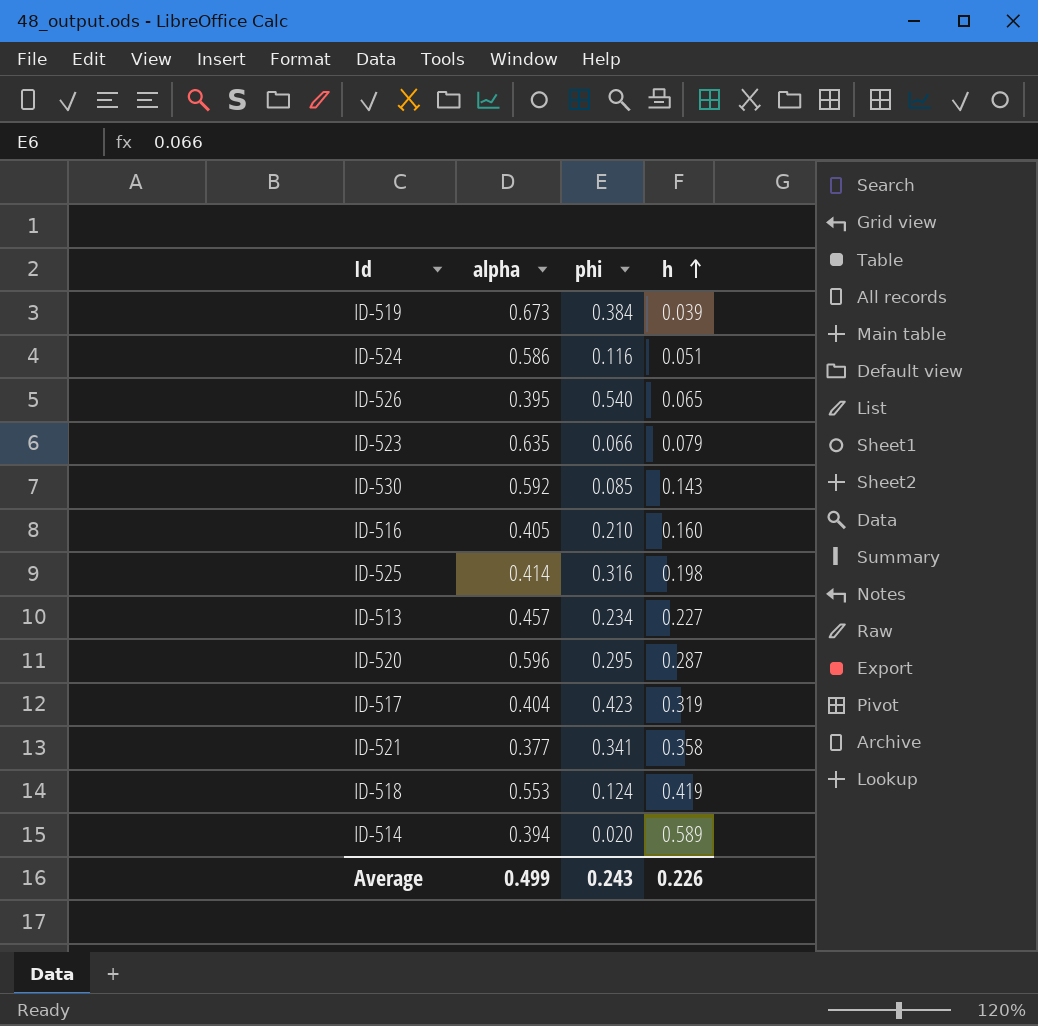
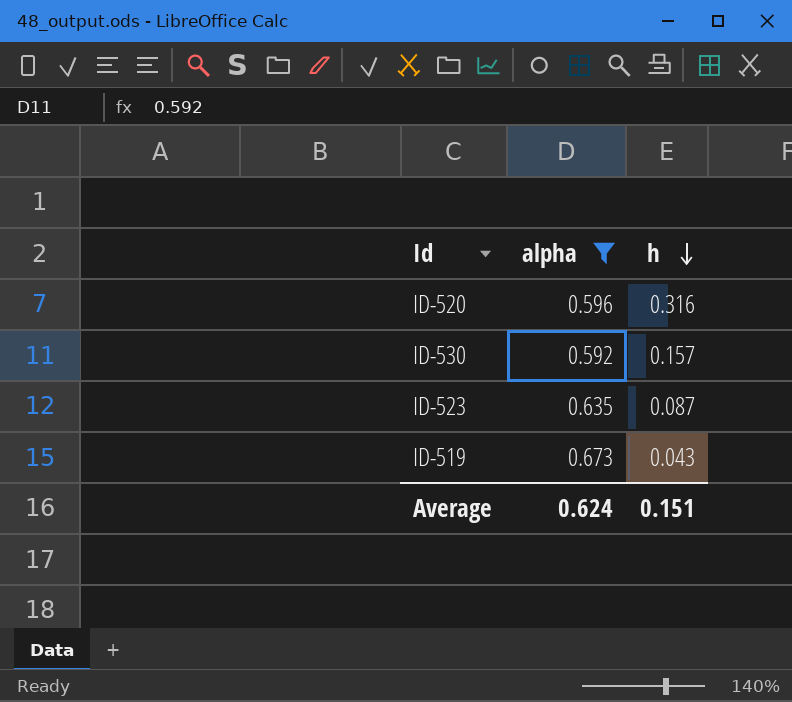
filter: none -> alpha >= 0.592
row order: h ascending -> h descending
column phi | position: 3 -> none
ID-520 | h: 0.287 -> 0.316
ID-530 | h: 0.143 -> 0.157
ID-523 | h: 0.079 -> 0.087
ID-519 | h: 0.039 -> 0.043
Average | alpha: 0.499 -> 0.624
Average | h: 0.226 -> 0.151

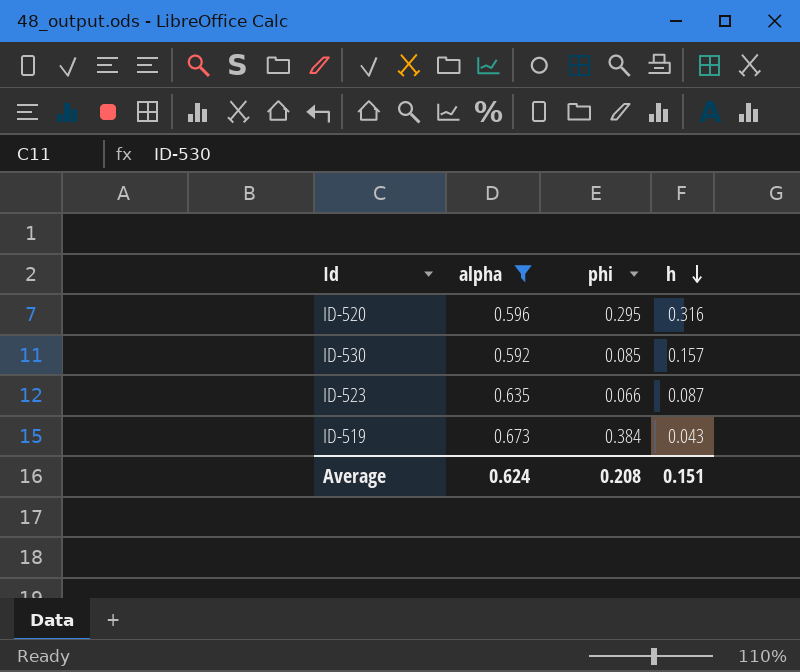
column phi | position: none -> 3

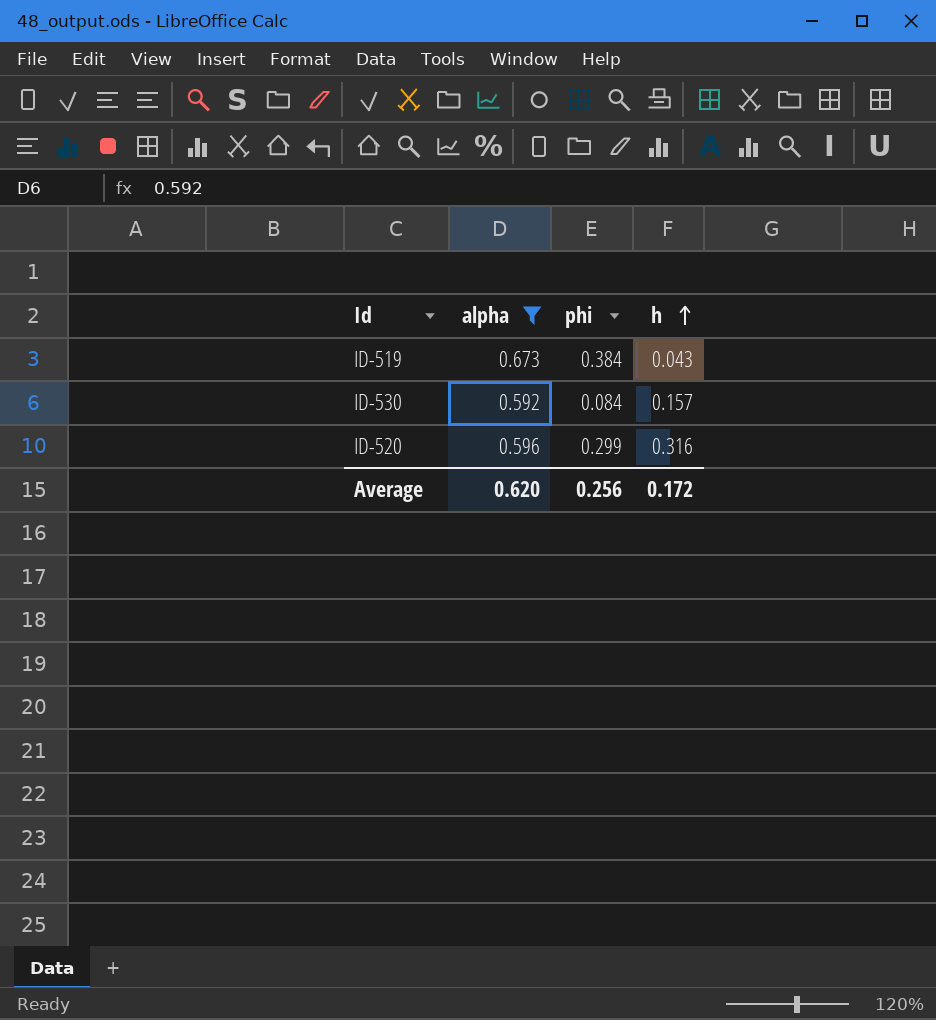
row order: h descending -> h ascending
row ID-523: 0.635 | 0.066 | 0.087 -> none
ID-530 | phi: 0.085 -> 0.084
ID-520 | phi: 0.295 -> 0.299
Average | alpha: 0.624 -> 0.620
Average | phi: 0.208 -> 0.256
Average | h: 0.151 -> 0.172

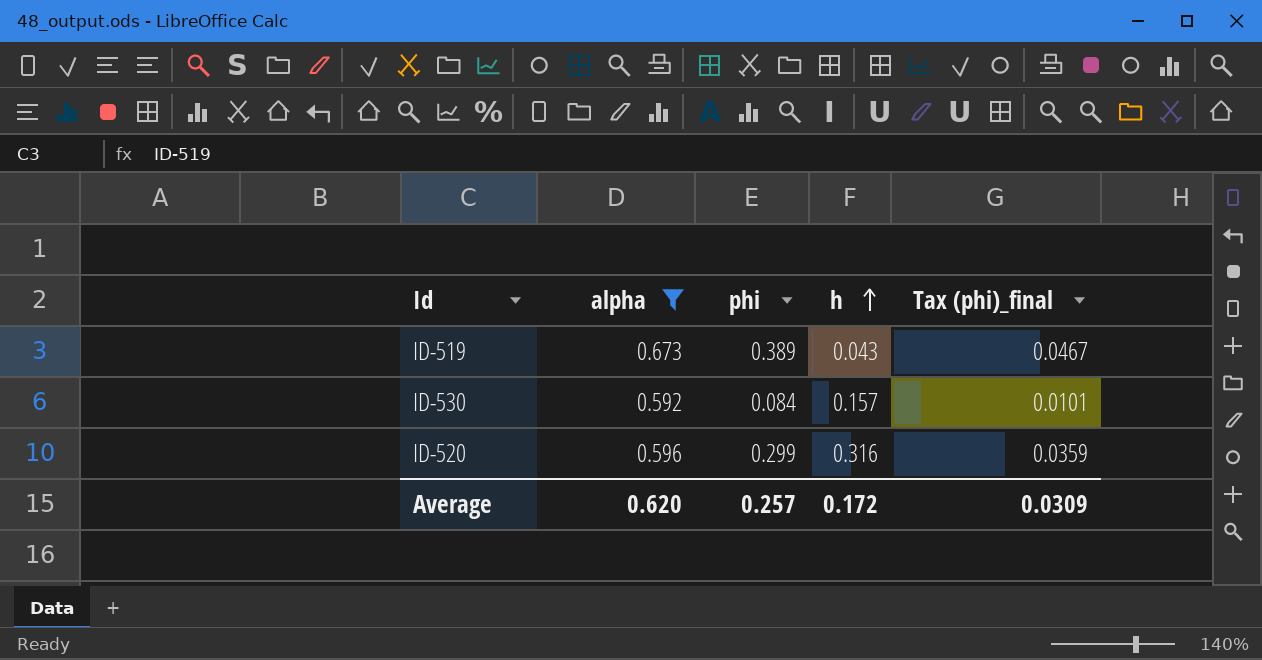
column Tax (phi)_final | formula: none -> [phi] * 0.12
ID-519 | phi: 0.384 -> 0.389
Average | phi: 0.256 -> 0.257

